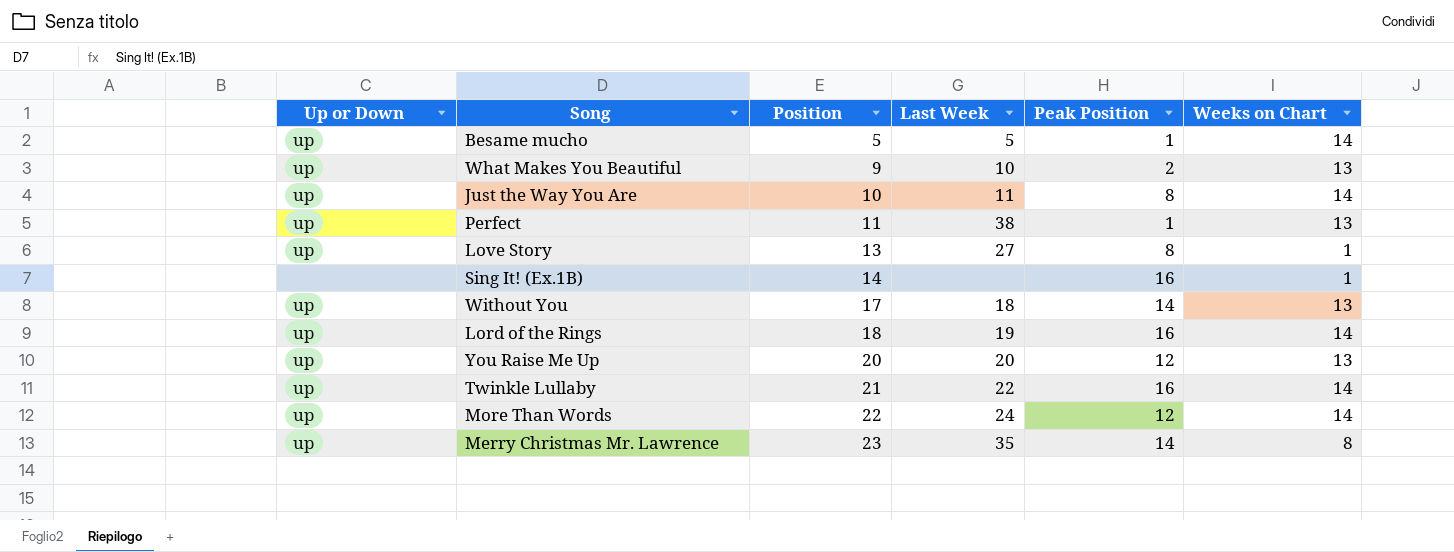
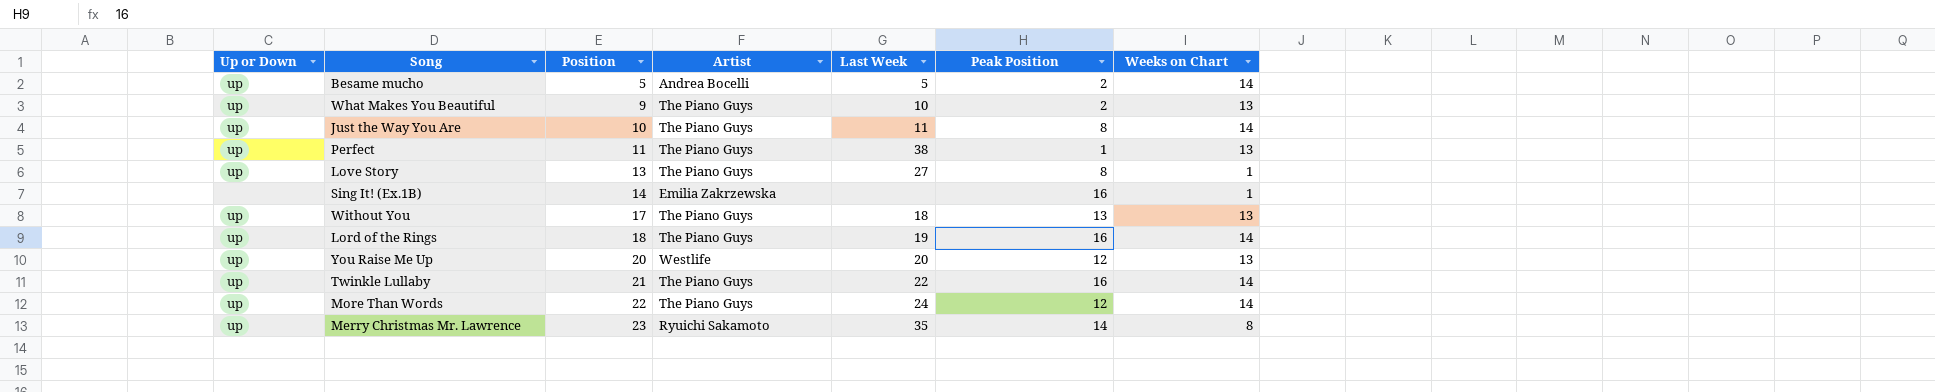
column Artist | position: none -> 4
Besame mucho | Peak Position: 1 -> 2
Without You | Peak Position: 14 -> 13

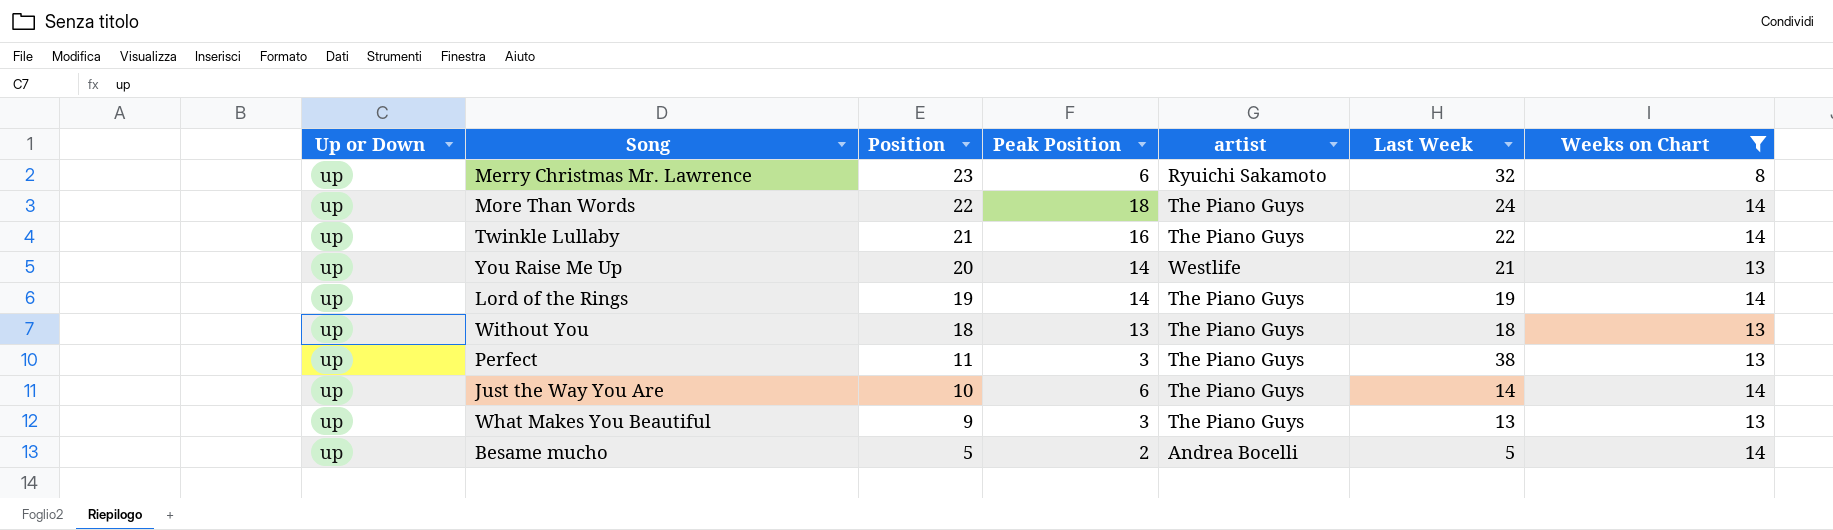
filter: none -> Weeks on Chart != 1
row order: Position ascending -> Position descending
column Peak Position | position: 6 -> 4
column name: Artist -> artist
Merry Christmas Mr. Lawrence | Peak Position: 14 -> 6
Merry Christmas Mr. Lawrence | Last Week: 35 -> 32
More Than Words | Peak Position: 12 -> 18
You Raise Me Up | Peak Position: 12 -> 14
You Raise Me Up | Last Week: 20 -> 21
Lord of the Rings | Position: 18 -> 19
Lord of the Rings | Peak Position: 16 -> 14
Without You | Position: 17 -> 18
Perfect | Peak Position: 1 -> 3
Just the Way You Are | Peak Position: 8 -> 6
Just the Way You Are | Last Week: 11 -> 14
What Makes You Beautiful | Peak Position: 2 -> 3
What Makes You Beautiful | Last Week: 10 -> 13

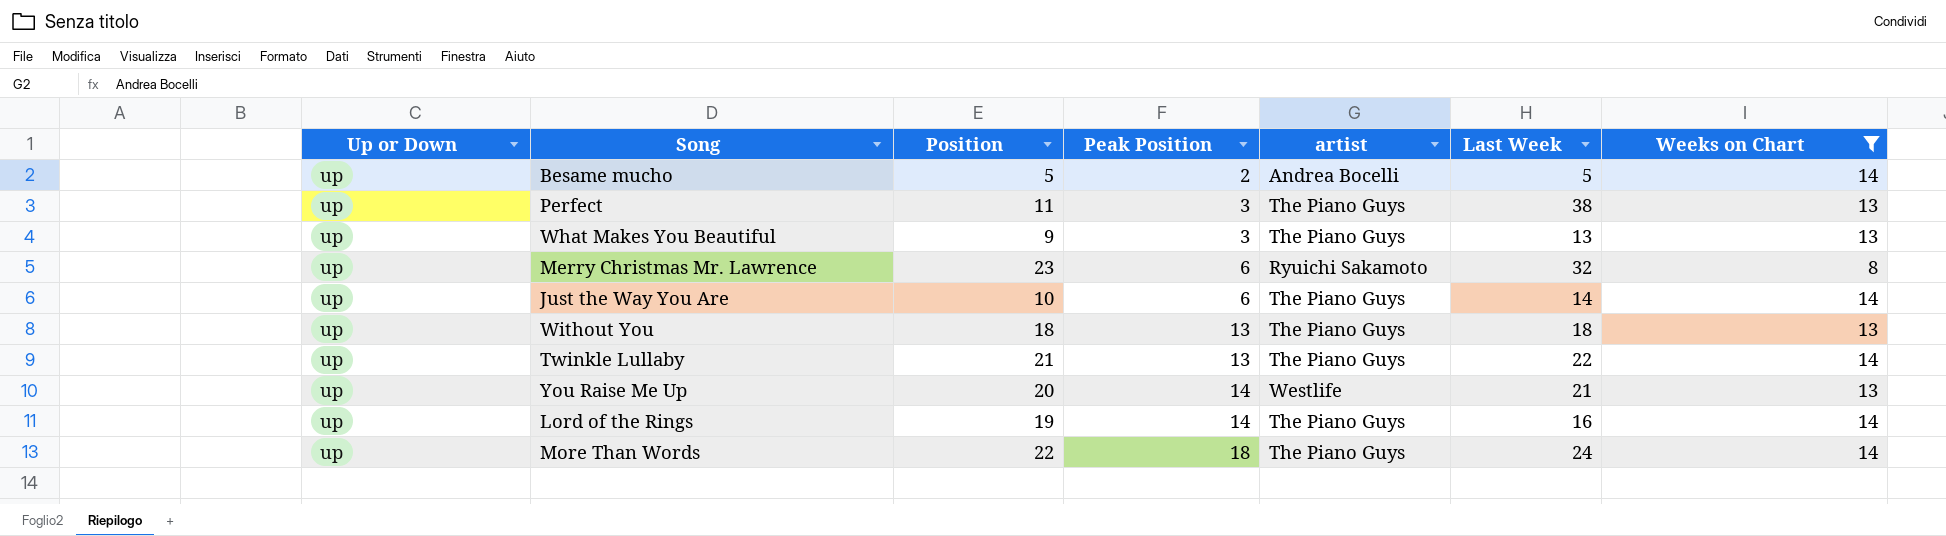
row order: Position descending -> Peak Position ascending
Twinkle Lullaby | Peak Position: 16 -> 13
Lord of the Rings | Last Week: 19 -> 16

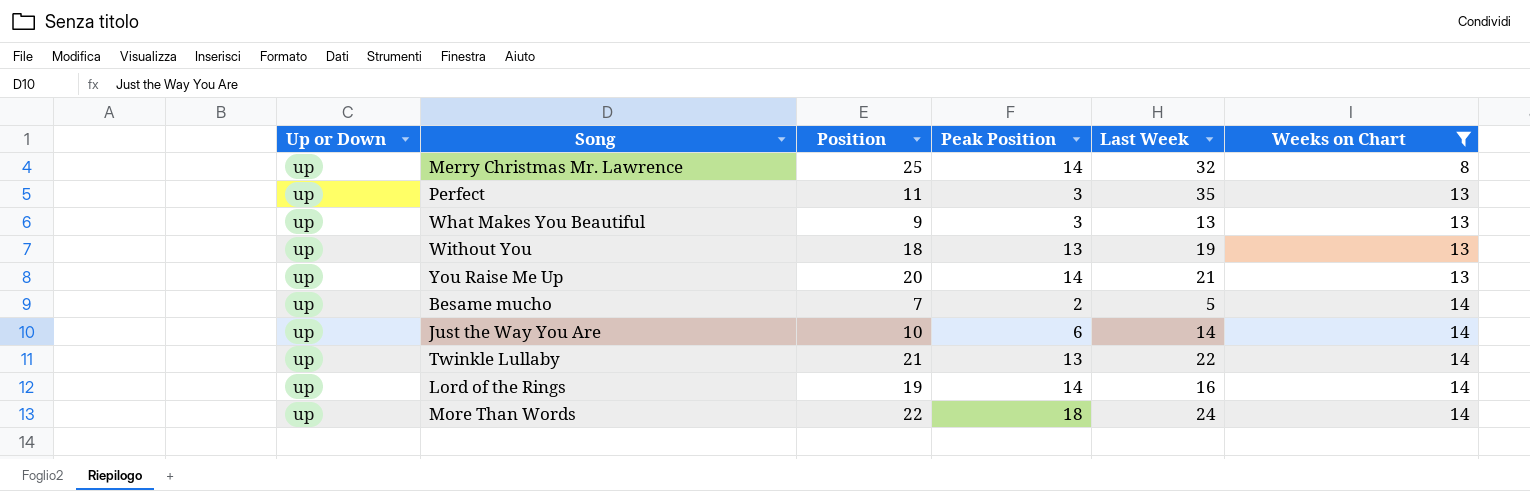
row order: Peak Position ascending -> Weeks on Chart ascending
column artist | position: 5 -> none
Merry Christmas Mr. Lawrence | Position: 23 -> 25
Merry Christmas Mr. Lawrence | Peak Position: 6 -> 14
Perfect | Last Week: 38 -> 35
Without You | Last Week: 18 -> 19
Besame mucho | Position: 5 -> 7

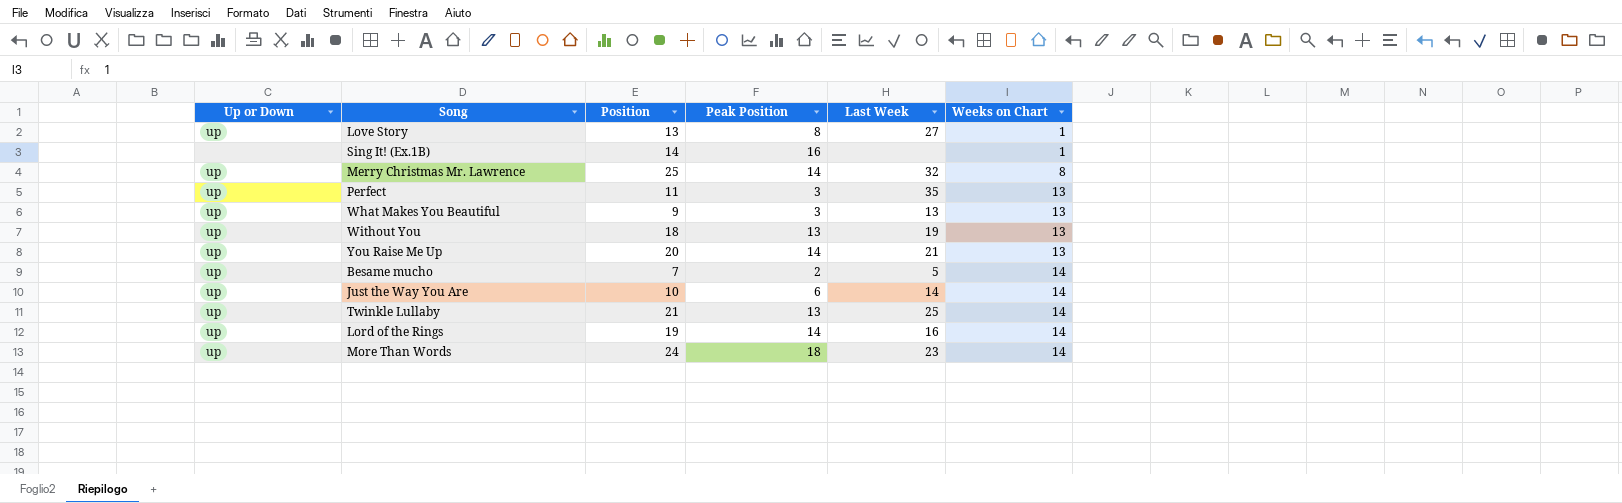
filter: Weeks on Chart != 1 -> none
Twinkle Lullaby | Last Week: 22 -> 25
More Than Words | Position: 22 -> 24
More Than Words | Last Week: 24 -> 23

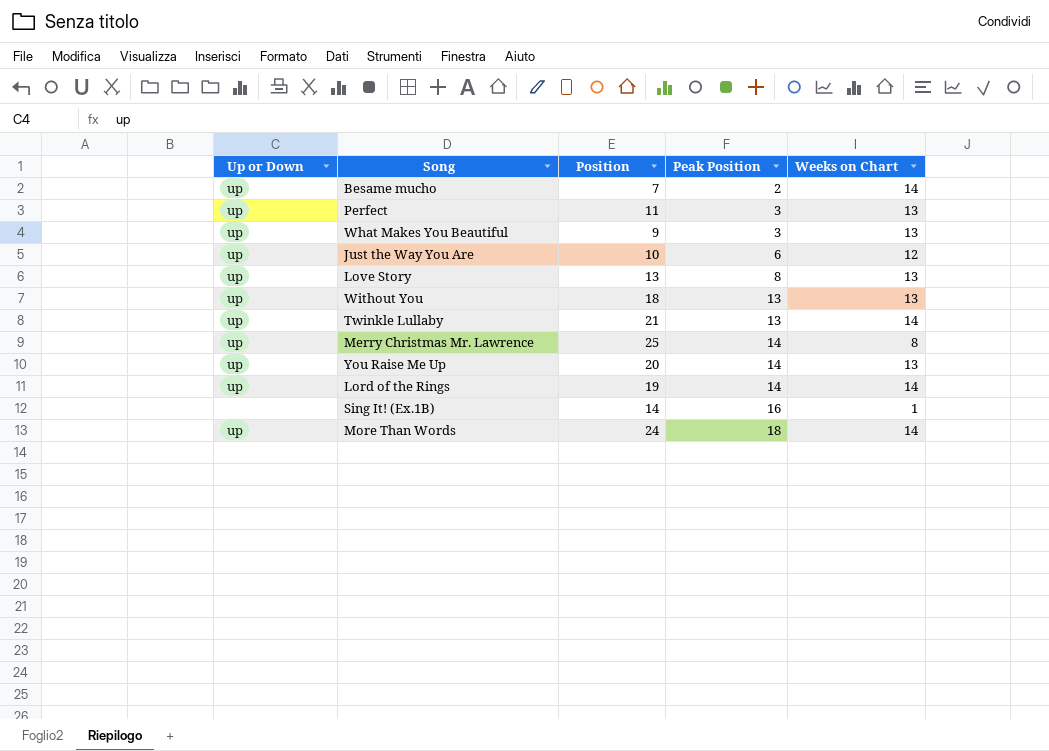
row order: Weeks on Chart ascending -> Peak Position ascending
column Last Week | position: 5 -> none
Just the Way You Are | Weeks on Chart: 14 -> 12
Love Story | Weeks on Chart: 1 -> 13

